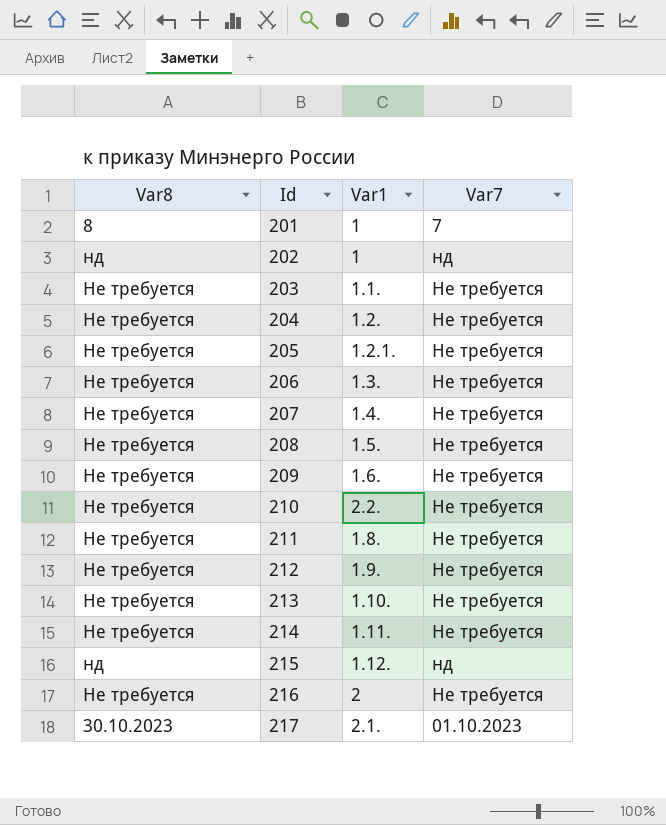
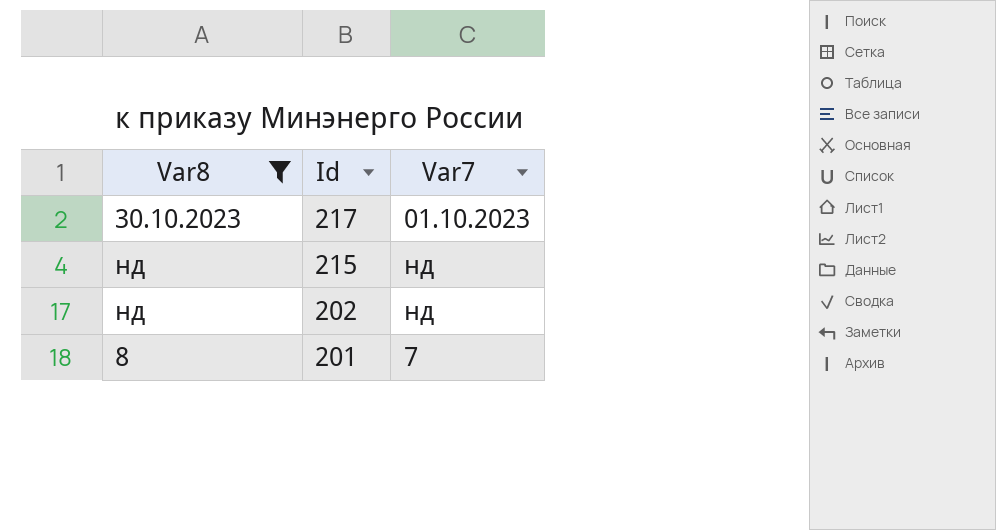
filter: none -> Var8 != Не требуется
row order: Id ascending -> Id descending
column Var1 | position: 3 -> none

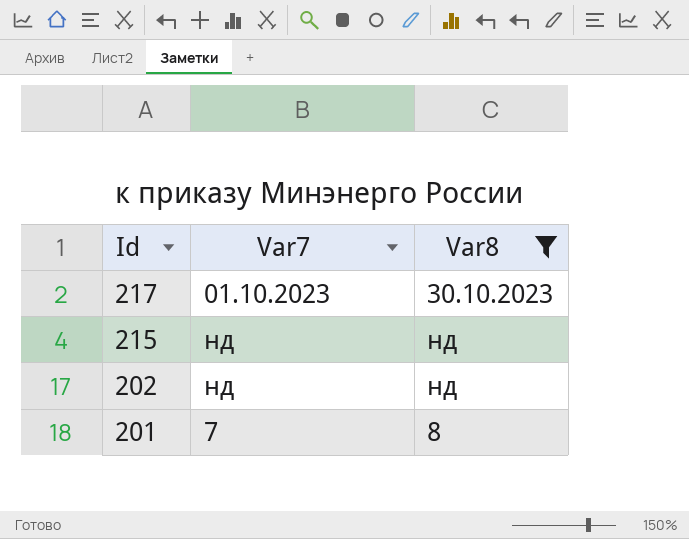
column Var8 | position: 1 -> 3

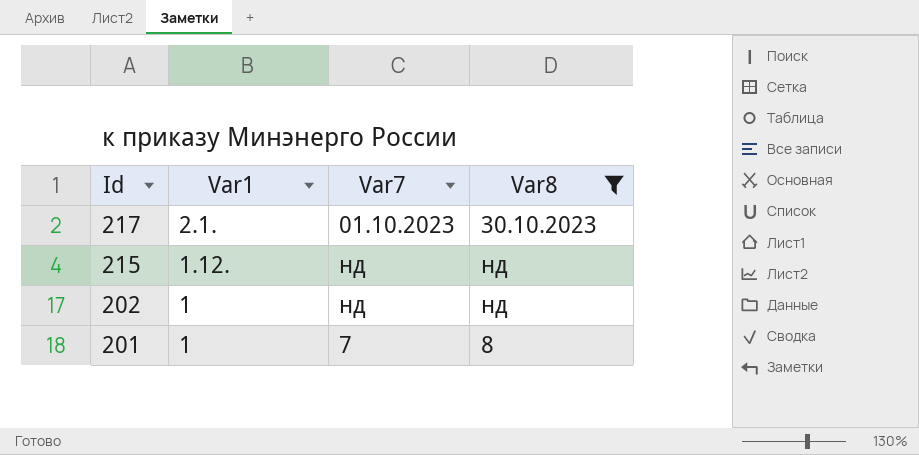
column Var1 | position: none -> 2

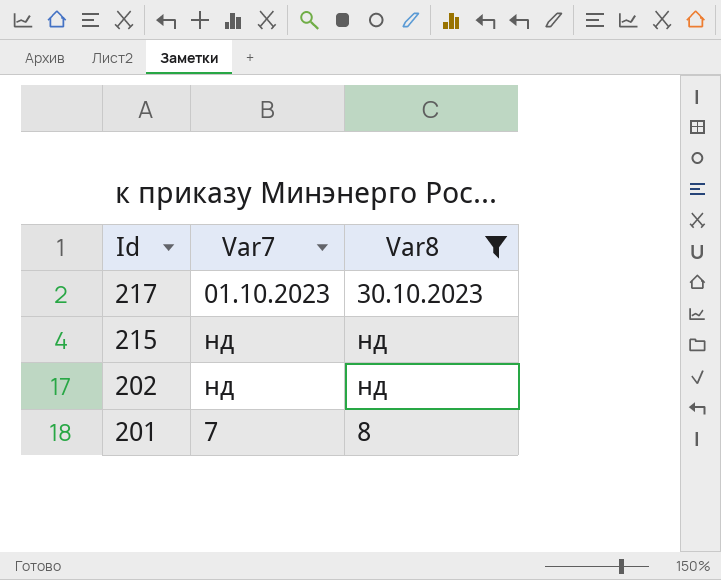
column Var1 | position: 2 -> none

